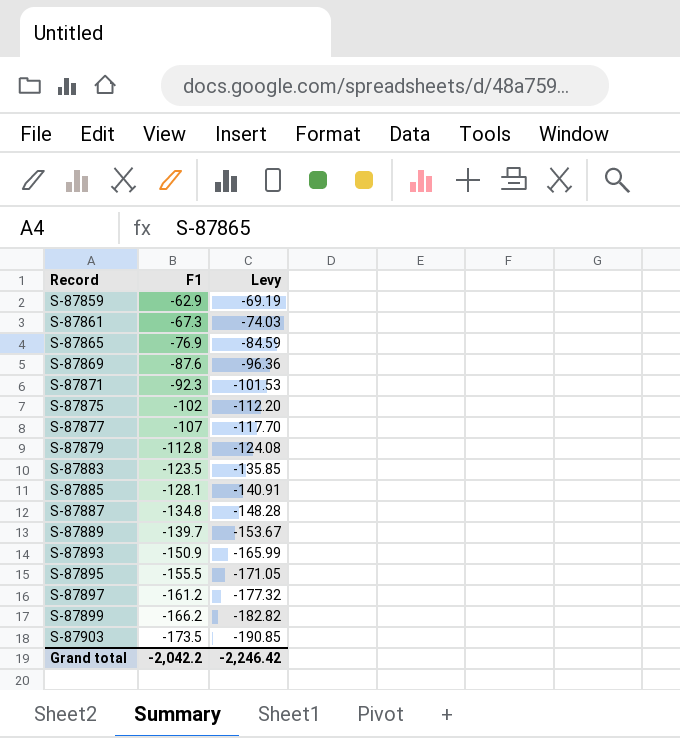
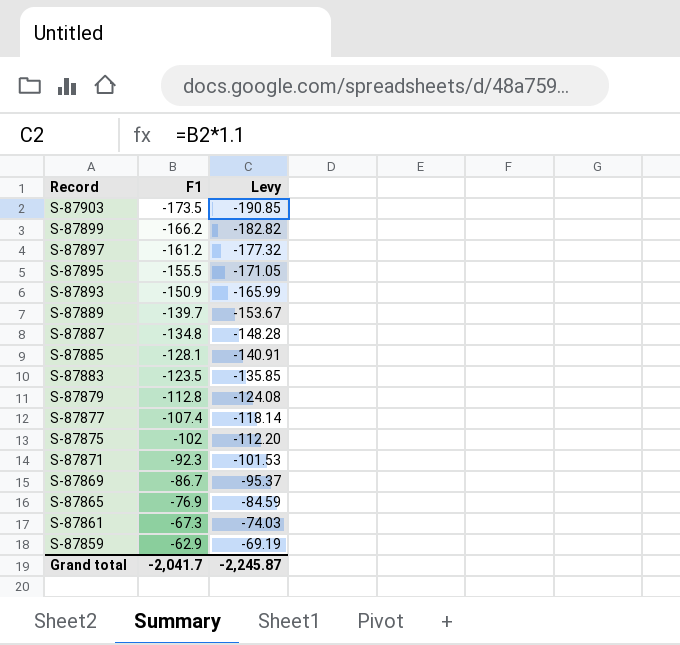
row order: Record ascending -> Record descending
S-87877 | F1: -107 -> -107.4
S-87877 | Levy: -117.70 -> -118.14
S-87869 | F1: -87.6 -> -86.7
S-87869 | Levy: -96.36 -> -95.37
Grand total | F1: -2,042.2 -> -2,041.7
Grand total | Levy: -2,246.42 -> -2,245.87

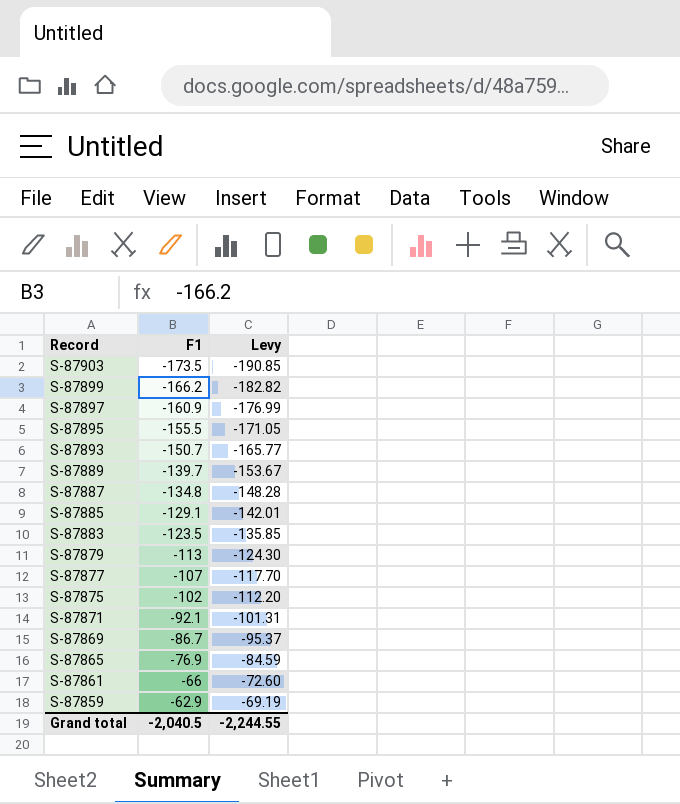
S-87897 | F1: -161.2 -> -160.9
S-87897 | Levy: -177.32 -> -176.99
S-87893 | F1: -150.9 -> -150.7
S-87893 | Levy: -165.99 -> -165.77
S-87885 | F1: -128.1 -> -129.1
S-87885 | Levy: -140.91 -> -142.01
S-87879 | F1: -112.8 -> -113
S-87879 | Levy: -124.08 -> -124.30
S-87877 | F1: -107.4 -> -107
S-87877 | Levy: -118.14 -> -117.70
S-87871 | F1: -92.3 -> -92.1
S-87871 | Levy: -101.53 -> -101.31
S-87861 | F1: -67.3 -> -66
S-87861 | Levy: -74.03 -> -72.60
Grand total | F1: -2,041.7 -> -2,040.5
Grand total | Levy: -2,245.87 -> -2,244.55

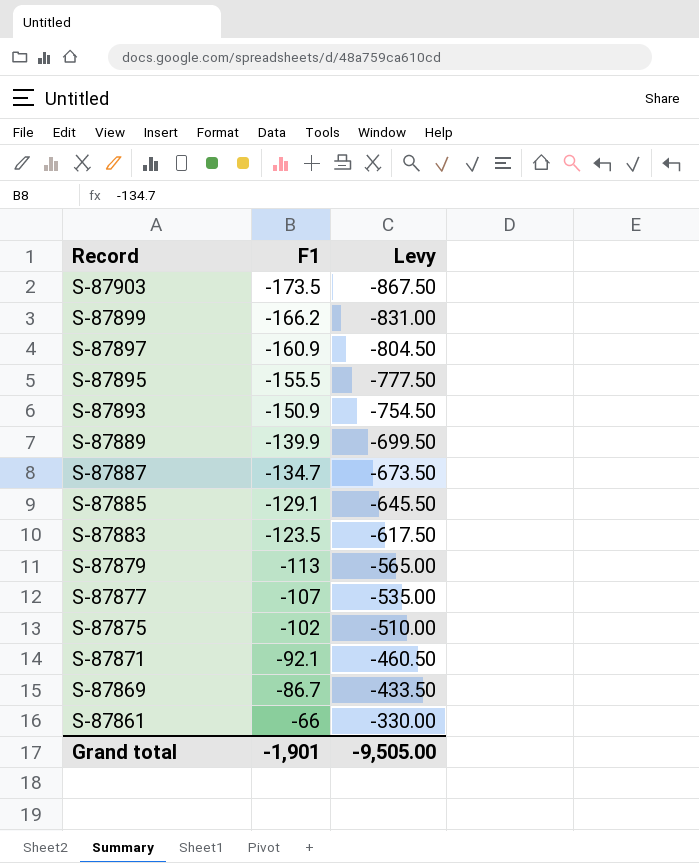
column Levy | formula: [F1] * 1.1 -> [F1] * 5
row S-87865: -76.9 | -84.59 -> none
row S-87859: -62.9 | -69.19 -> none
S-87893 | F1: -150.7 -> -150.9
S-87889 | F1: -139.7 -> -139.9
S-87887 | F1: -134.8 -> -134.7
Grand total | F1: -2,040.5 -> -1,901
Grand total | Levy: -2,244.55 -> -9,505.00

